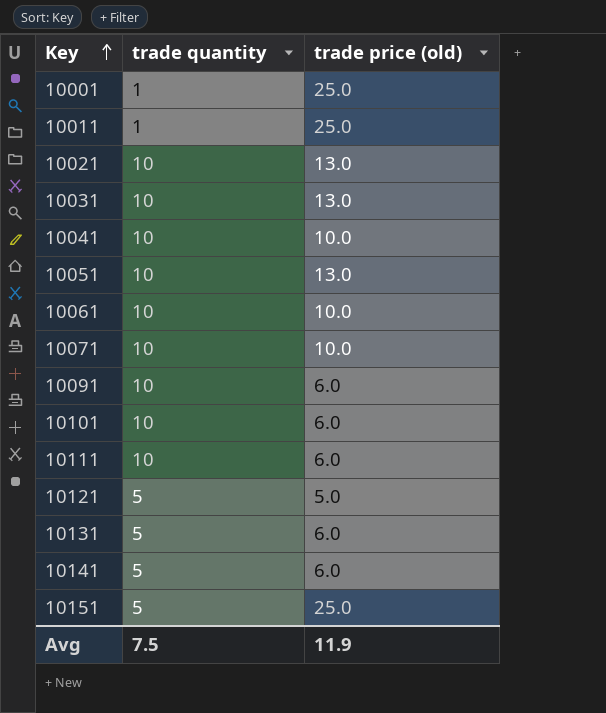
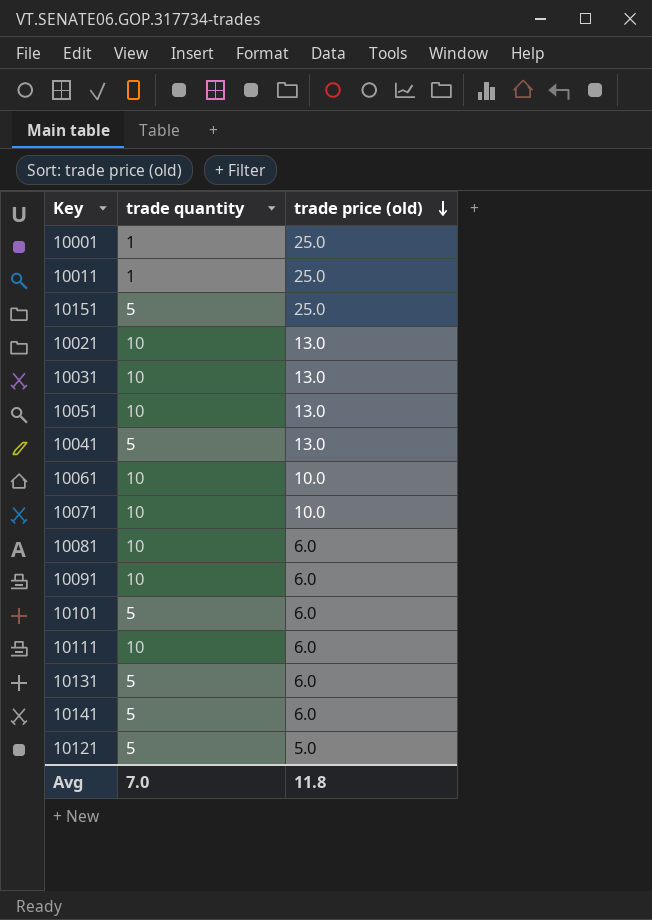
row order: Key ascending -> trade price (old) descending
10041 | trade quantity: 10 -> 5
10041 | trade price (old): 10.0 -> 13.0
row 10081: none -> 10 | 6.0
10101 | trade quantity: 10 -> 5
Avg | trade quantity: 7.5 -> 7.0
Avg | trade price (old): 11.9 -> 11.8

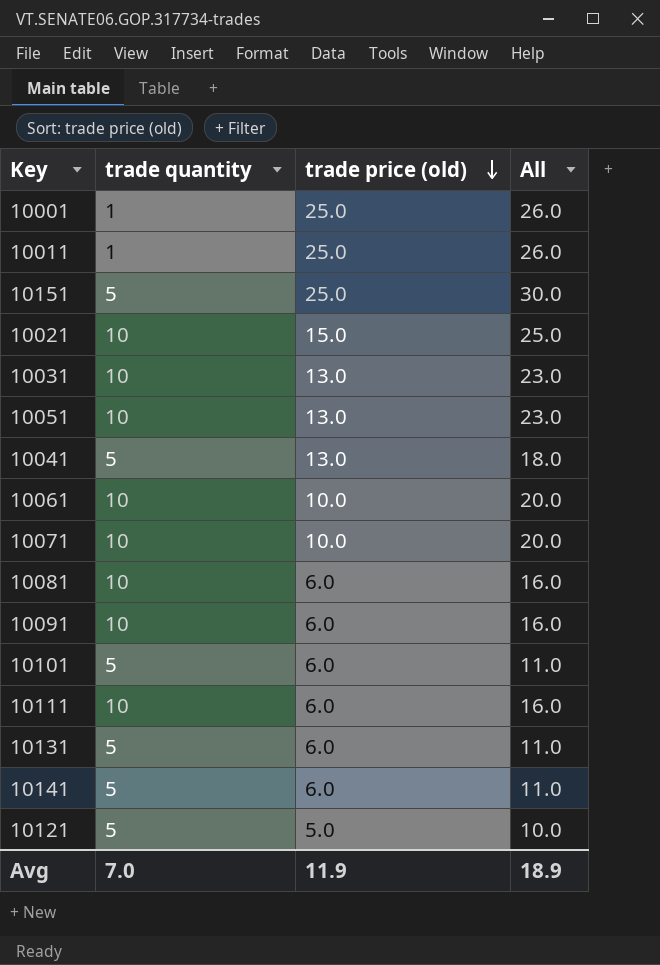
column All | formula: none -> [trade quantity] + [trade price (old)]
10021 | trade price (old): 13.0 -> 15.0
Avg | trade price (old): 11.8 -> 11.9

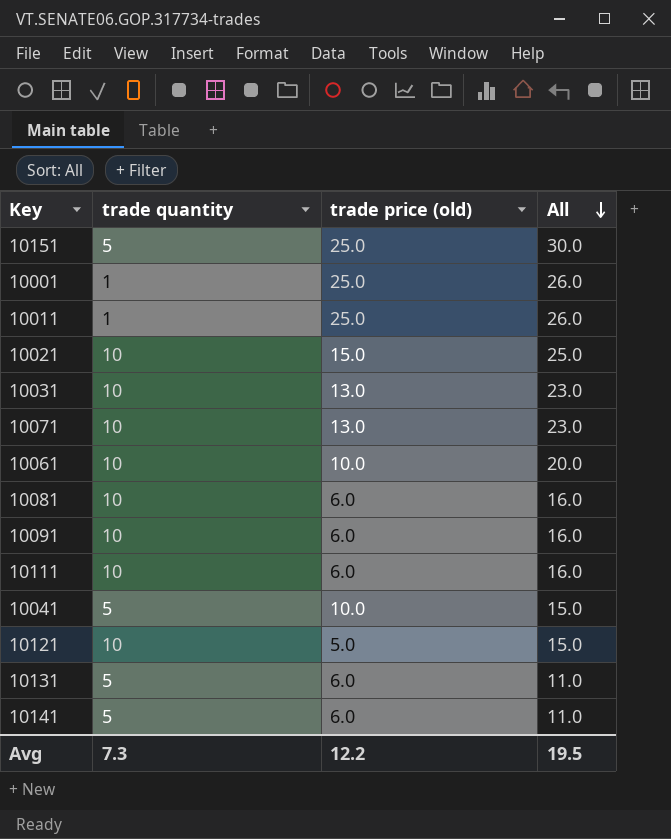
row order: trade price (old) descending -> All descending
row 10051: 10 | 13.0 | 23.0 -> none
row 10101: 5 | 6.0 | 11.0 -> none
10071 | trade price (old): 10.0 -> 13.0
10071 | All: 20.0 -> 23.0
10041 | trade price (old): 13.0 -> 10.0
10041 | All: 18.0 -> 15.0
10121 | trade quantity: 5 -> 10
10121 | All: 10.0 -> 15.0
Avg | trade quantity: 7.0 -> 7.3
Avg | trade price (old): 11.9 -> 12.2
Avg | All: 18.9 -> 19.5

